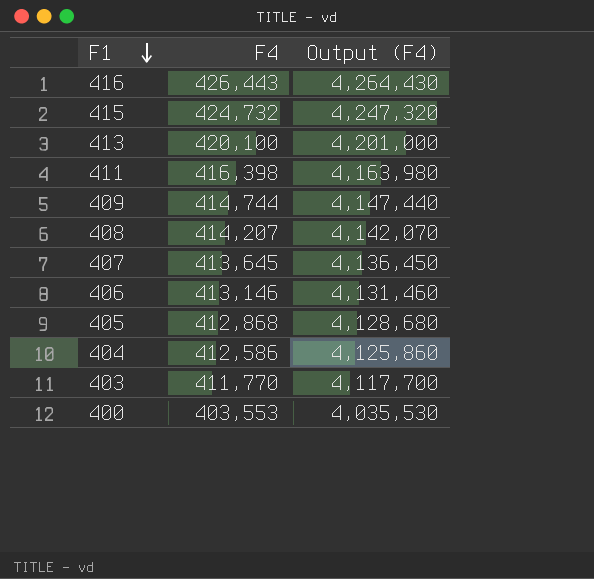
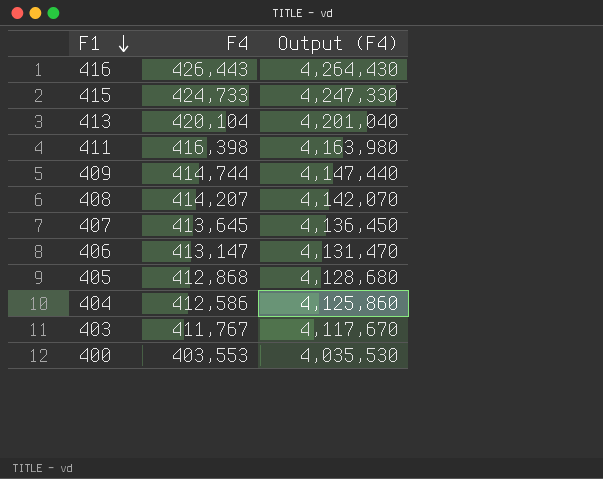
415 | F4: 424,732 -> 424,733
415 | Output (F4): 4,247,320 -> 4,247,330
413 | F4: 420,100 -> 420,104
413 | Output (F4): 4,201,000 -> 4,201,040
406 | F4: 413,146 -> 413,147
406 | Output (F4): 4,131,460 -> 4,131,470
403 | F4: 411,770 -> 411,767
403 | Output (F4): 4,117,700 -> 4,117,670

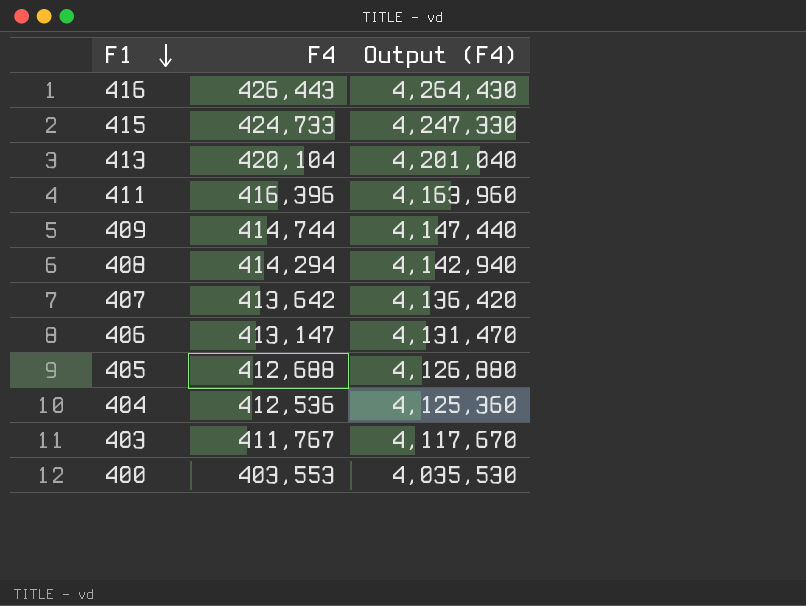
411 | F4: 416,398 -> 416,396
411 | Output (F4): 4,163,980 -> 4,163,960
408 | F4: 414,207 -> 414,294
408 | Output (F4): 4,142,070 -> 4,142,940
407 | F4: 413,645 -> 413,642
407 | Output (F4): 4,136,450 -> 4,136,420
405 | F4: 412,868 -> 412,688
405 | Output (F4): 4,128,680 -> 4,126,880
404 | F4: 412,586 -> 412,536
404 | Output (F4): 4,125,860 -> 4,125,360

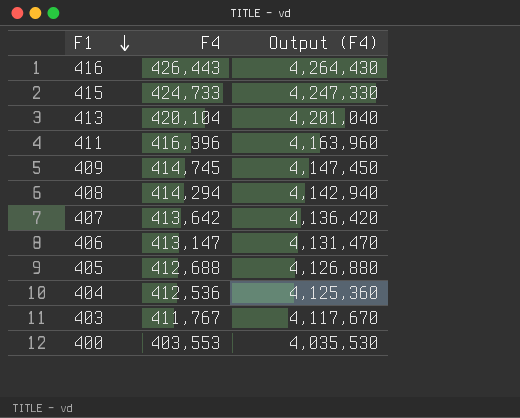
409 | F4: 414,744 -> 414,745
409 | Output (F4): 4,147,440 -> 4,147,450

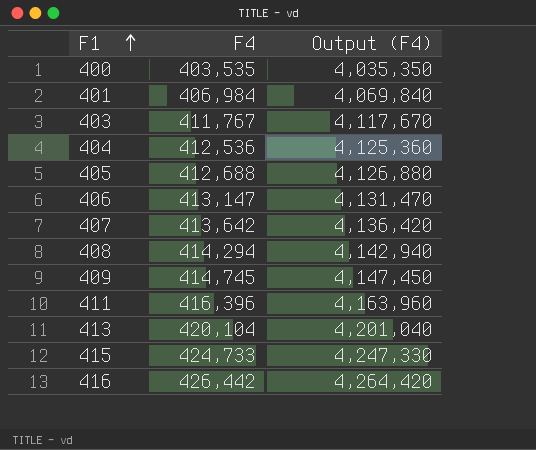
row order: F1 descending -> F1 ascending
400 | F4: 403,553 -> 403,535
400 | Output (F4): 4,035,530 -> 4,035,350
row 401: none -> 406,984 | 4,069,840
416 | F4: 426,443 -> 426,442
416 | Output (F4): 4,264,430 -> 4,264,420

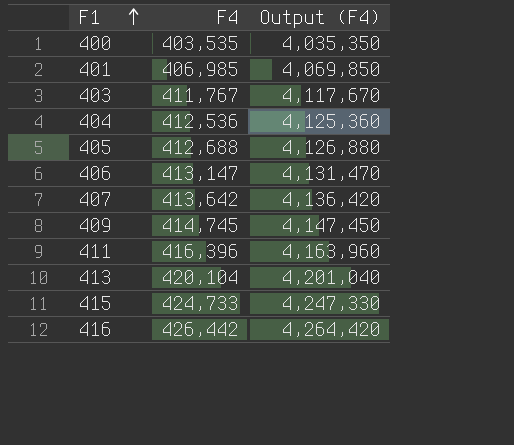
row 408: 414,294 | 4,142,940 -> none
401 | F4: 406,984 -> 406,985
401 | Output (F4): 4,069,840 -> 4,069,850

